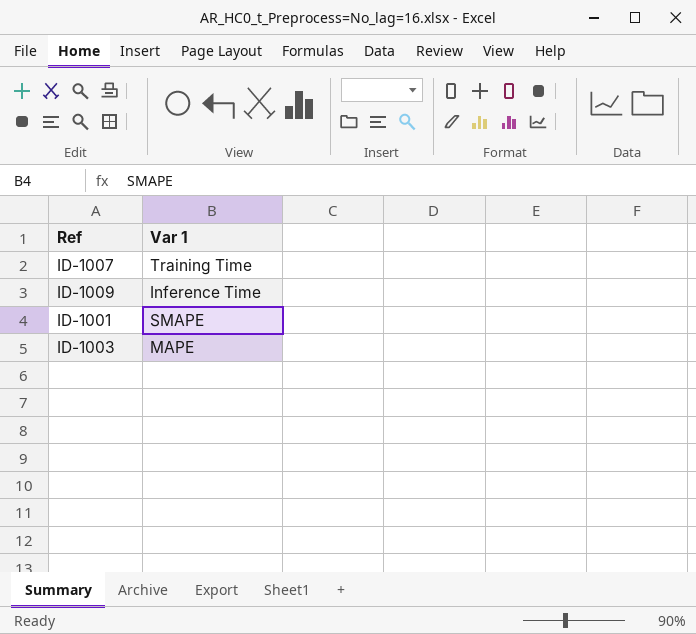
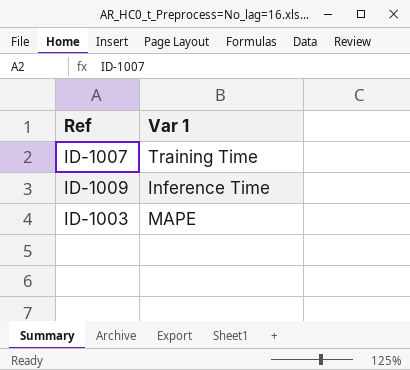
row ID-1001: SMAPE -> none

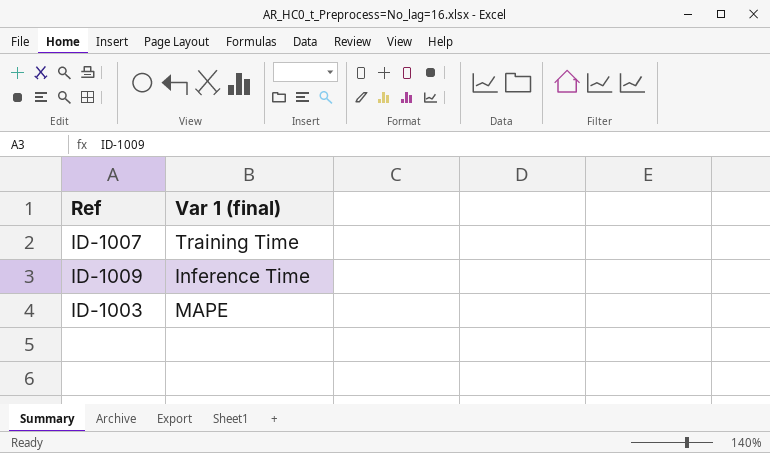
column name: Var 1 -> Var 1 (final)

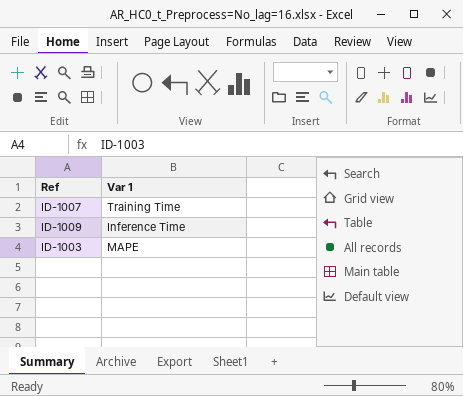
column name: Var 1 (final) -> Var 1

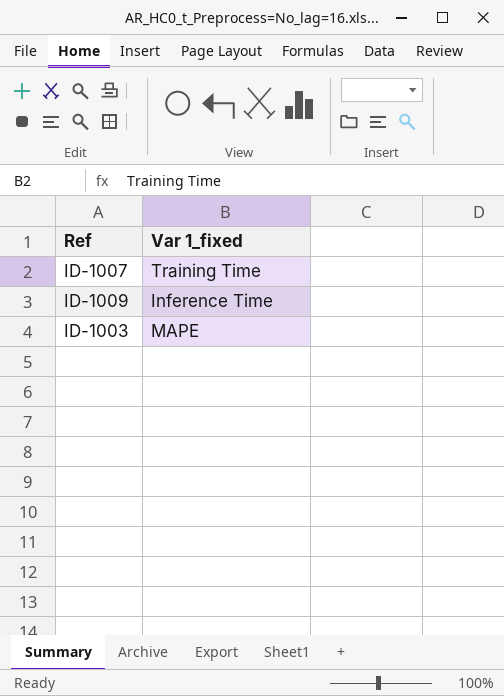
column name: Var 1 -> Var 1_fixed

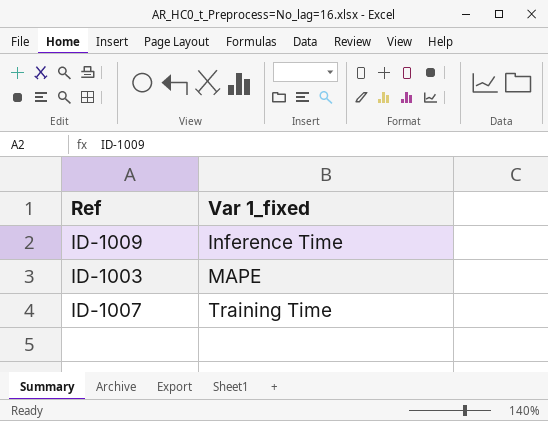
row order: none -> Var 1_fixed ascending

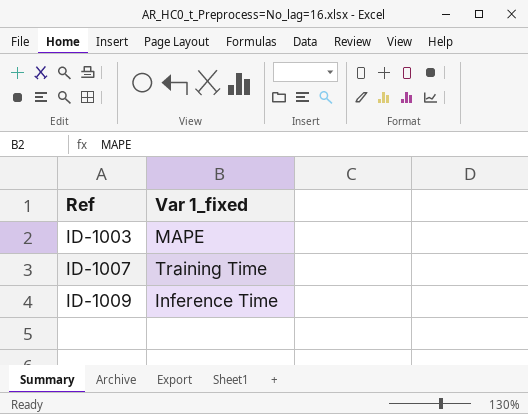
row order: Var 1_fixed ascending -> Ref ascending

